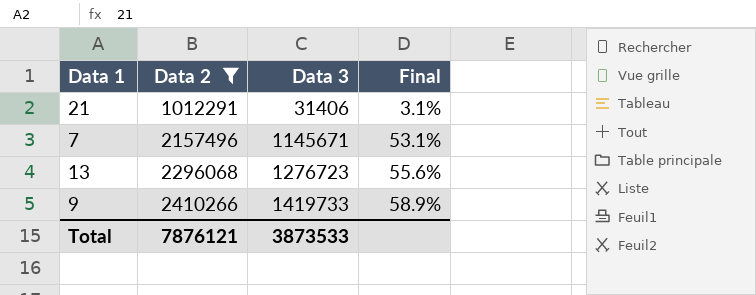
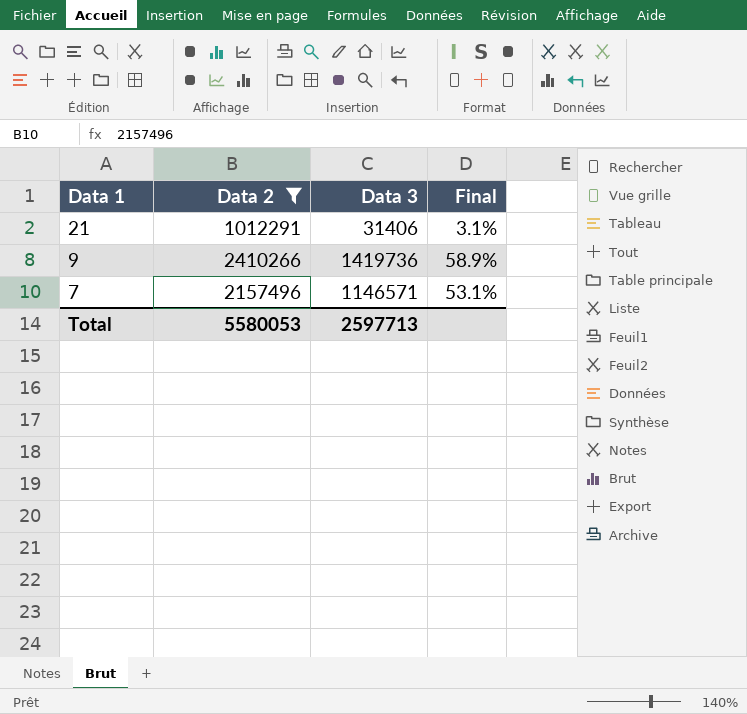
row order: Data 2 ascending -> Data 1 descending
row 13: 2296068 | 1276723 | 55.6% -> none
9 | Data 3: 1419733 -> 1419736
7 | Data 3: 1145671 -> 1146571
Total | Data 2: 7876121 -> 5580053
Total | Data 3: 3873533 -> 2597713

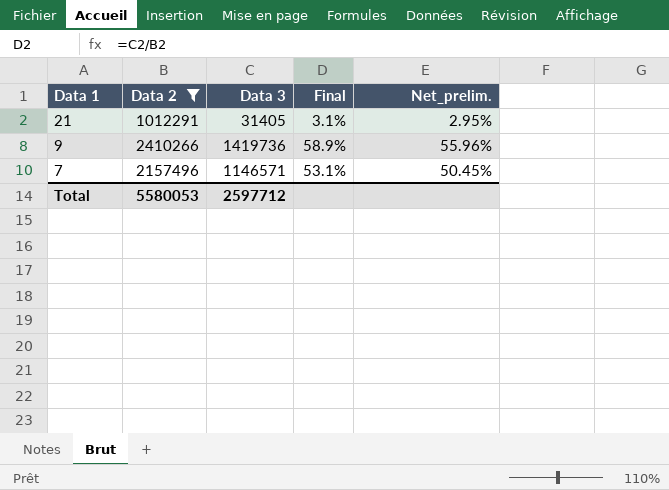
column Net_prelim. | formula: none -> [Final] * 0.95
21 | Data 3: 31406 -> 31405
Total | Data 3: 2597713 -> 2597712

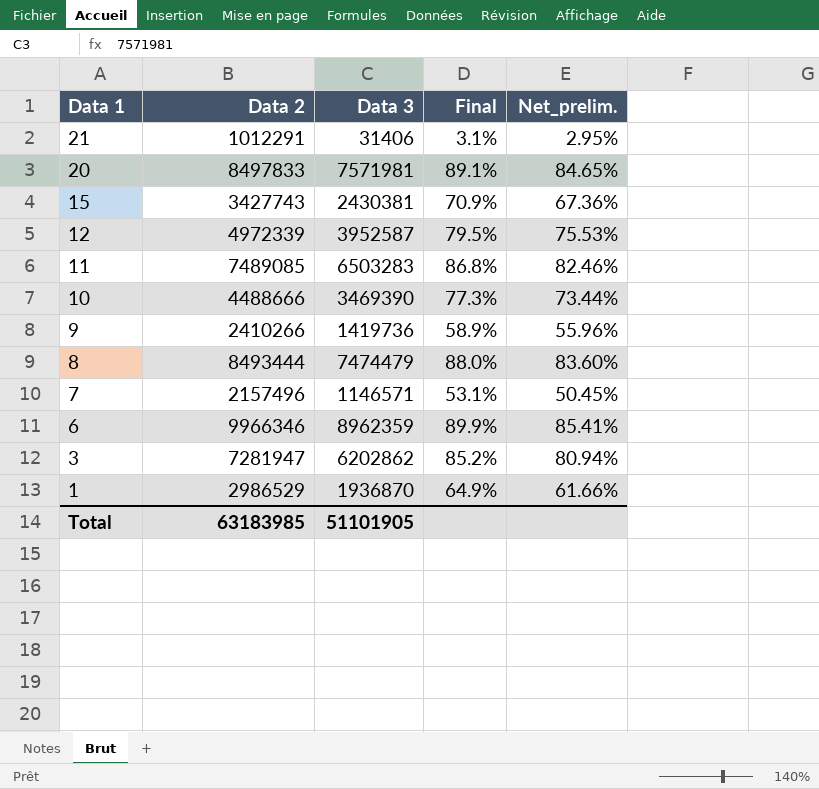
filter: Data 2 <= 2410266 -> none
21 | Data 3: 31405 -> 31406
Total | Data 2: 5580053 -> 63183985
Total | Data 3: 2597712 -> 51101905

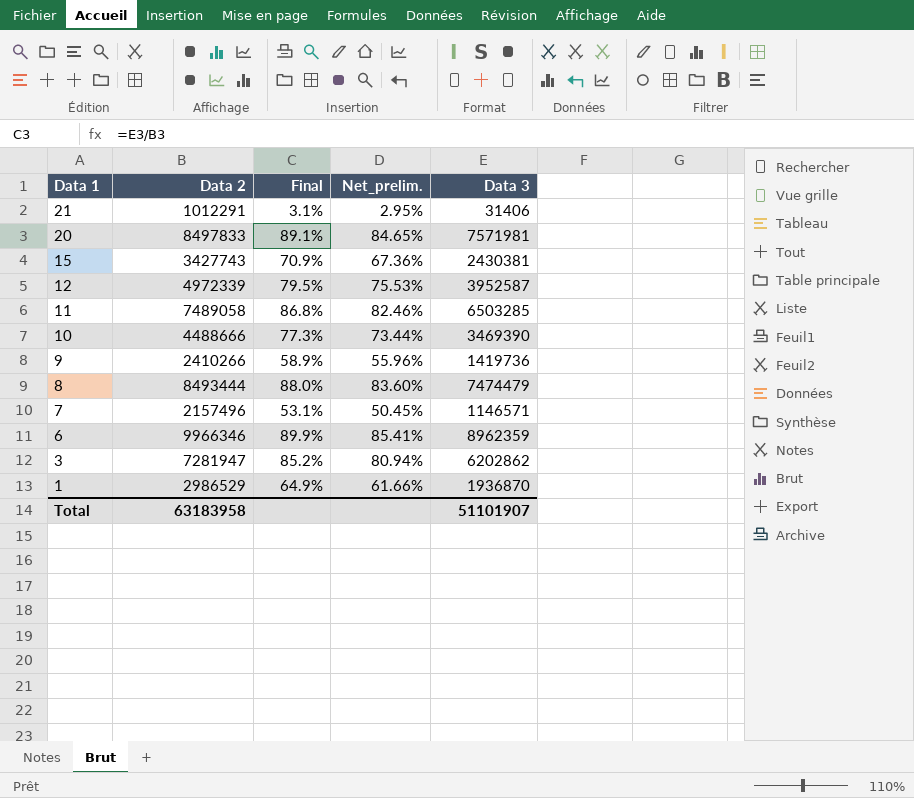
column Data 3 | position: 3 -> 5
11 | Data 2: 7489085 -> 7489058
11 | Data 3: 6503283 -> 6503285
Total | Data 2: 63183985 -> 63183958
Total | Data 3: 51101905 -> 51101907

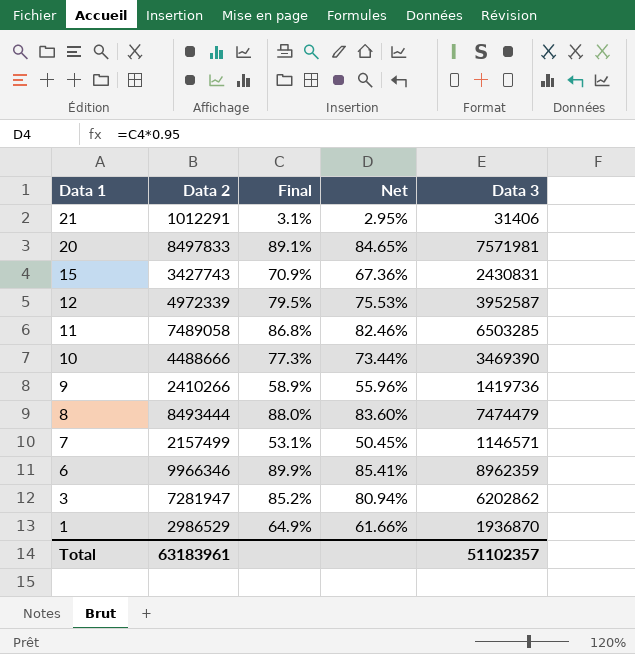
column name: Net_prelim. -> Net
15 | Data 3: 2430381 -> 2430831
7 | Data 2: 2157496 -> 2157499
Total | Data 2: 63183958 -> 63183961
Total | Data 3: 51101907 -> 51102357

